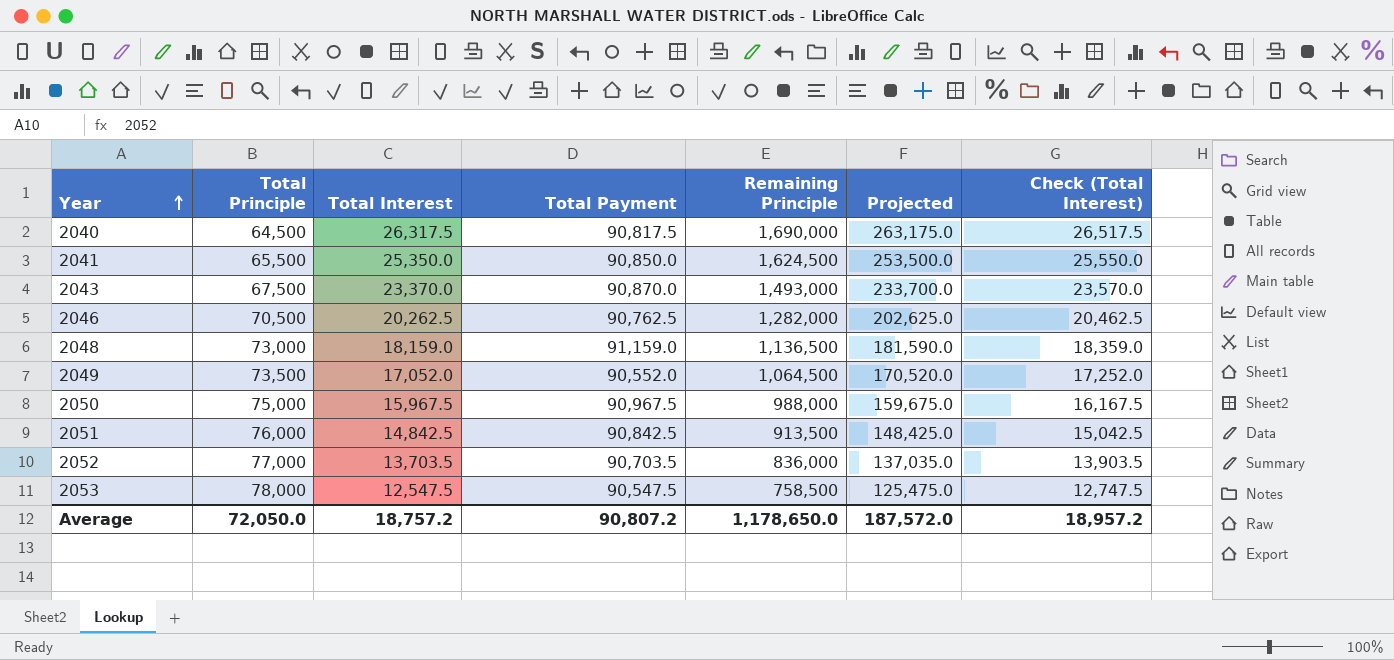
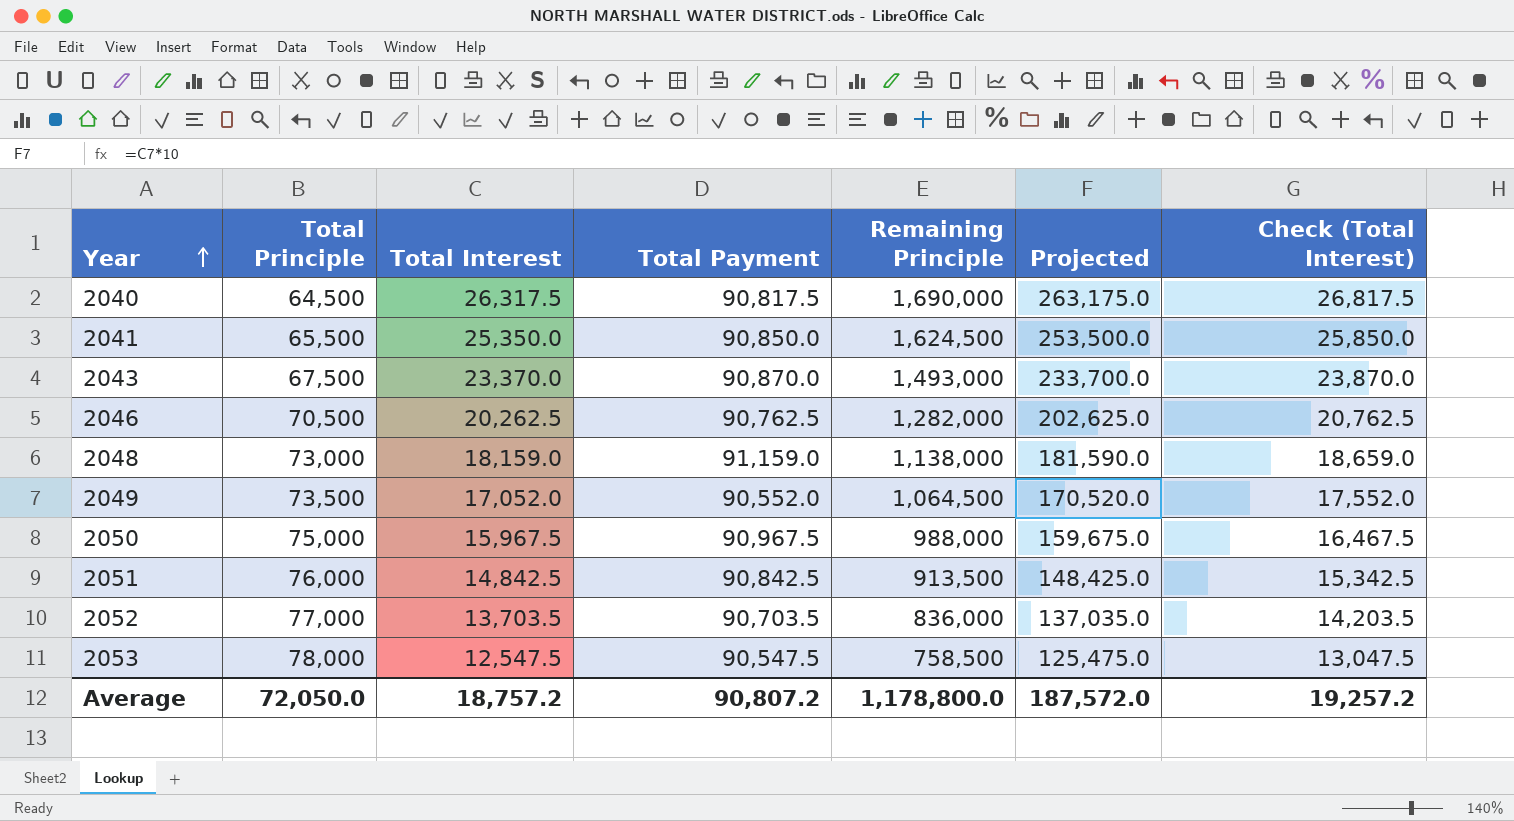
column Check (Total Interest) | formula: [Total Interest] + 200 -> [Total Interest] + 500
2048 | Remaining Principle: 1,136,500 -> 1,138,000
Average | Remaining Principle: 1,178,650.0 -> 1,178,800.0
Average | Check (Total Interest): 18,957.2 -> 19,257.2

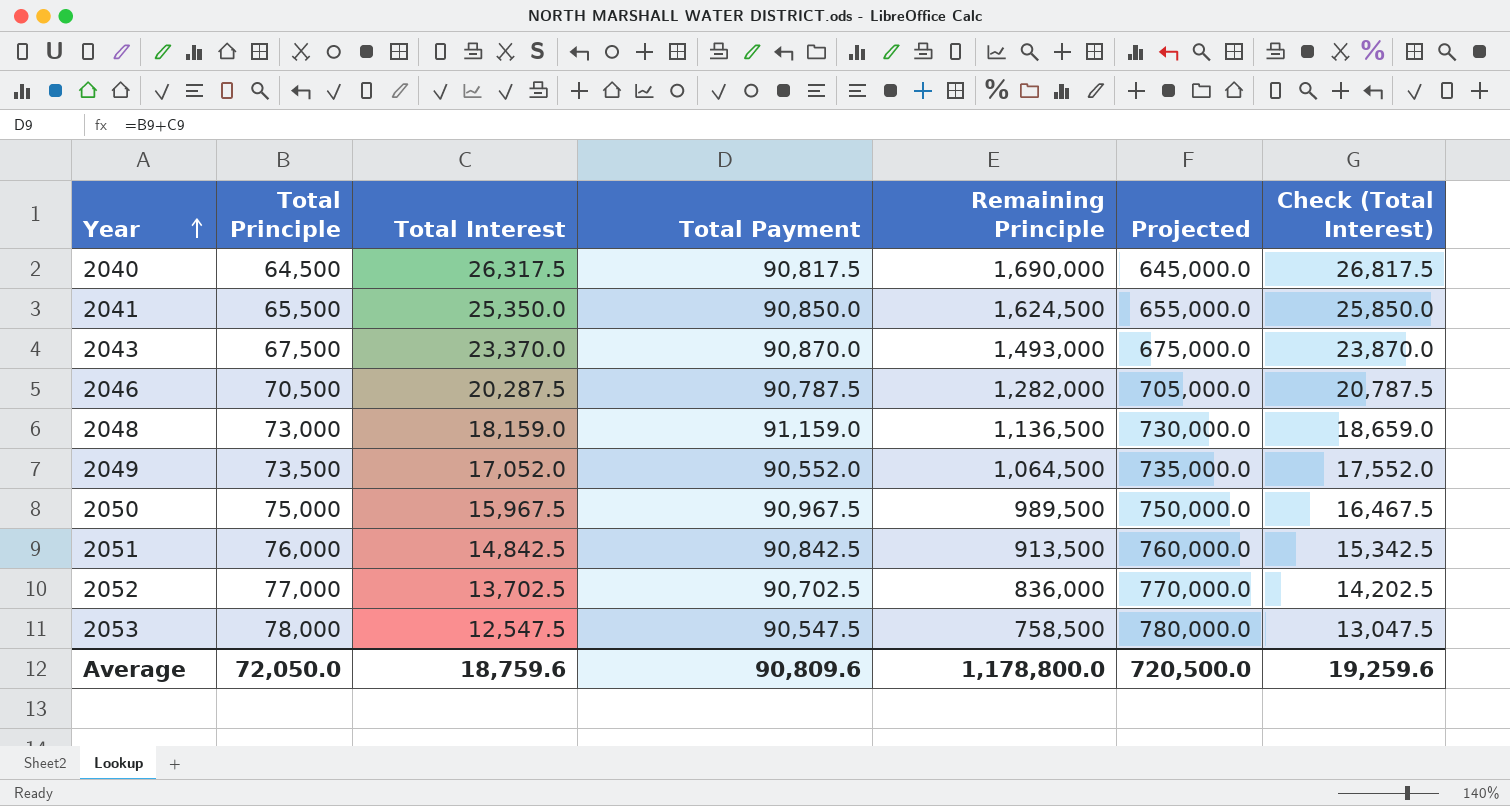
column Projected | formula: [Total Interest] * 10 -> [Total Principle] * 10
2046 | Total Interest: 20,262.5 -> 20,287.5
2046 | Total Payment: 90,762.5 -> 90,787.5
2046 | Check (Total Interest): 20,762.5 -> 20,787.5
2048 | Remaining Principle: 1,138,000 -> 1,136,500
2050 | Remaining Principle: 988,000 -> 989,500
2052 | Total Interest: 13,703.5 -> 13,702.5
2052 | Total Payment: 90,703.5 -> 90,702.5
2052 | Check (Total Interest): 14,203.5 -> 14,202.5
Average | Total Interest: 18,757.2 -> 18,759.6
Average | Total Payment: 90,807.2 -> 90,809.6
Average | Projected: 187,572.0 -> 720,500.0
Average | Check (Total Interest): 19,257.2 -> 19,259.6

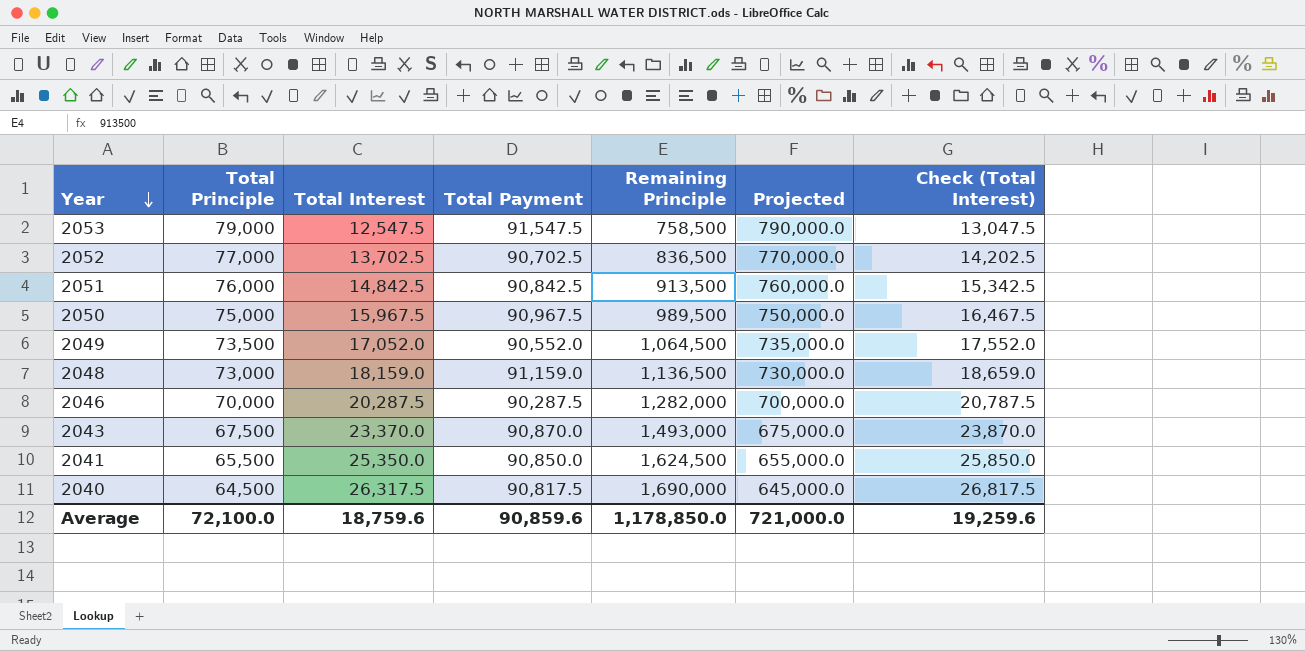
row order: Year ascending -> Year descending
2053 | Total Principle: 78,000 -> 79,000
2053 | Total Payment: 90,547.5 -> 91,547.5
2053 | Projected: 780,000.0 -> 790,000.0
2052 | Remaining Principle: 836,000 -> 836,500
2046 | Total Principle: 70,500 -> 70,000
2046 | Total Payment: 90,787.5 -> 90,287.5
2046 | Projected: 705,000.0 -> 700,000.0
Average | Total Principle: 72,050.0 -> 72,100.0
Average | Total Payment: 90,809.6 -> 90,859.6
Average | Remaining Principle: 1,178,800.0 -> 1,178,850.0
Average | Projected: 720,500.0 -> 721,000.0

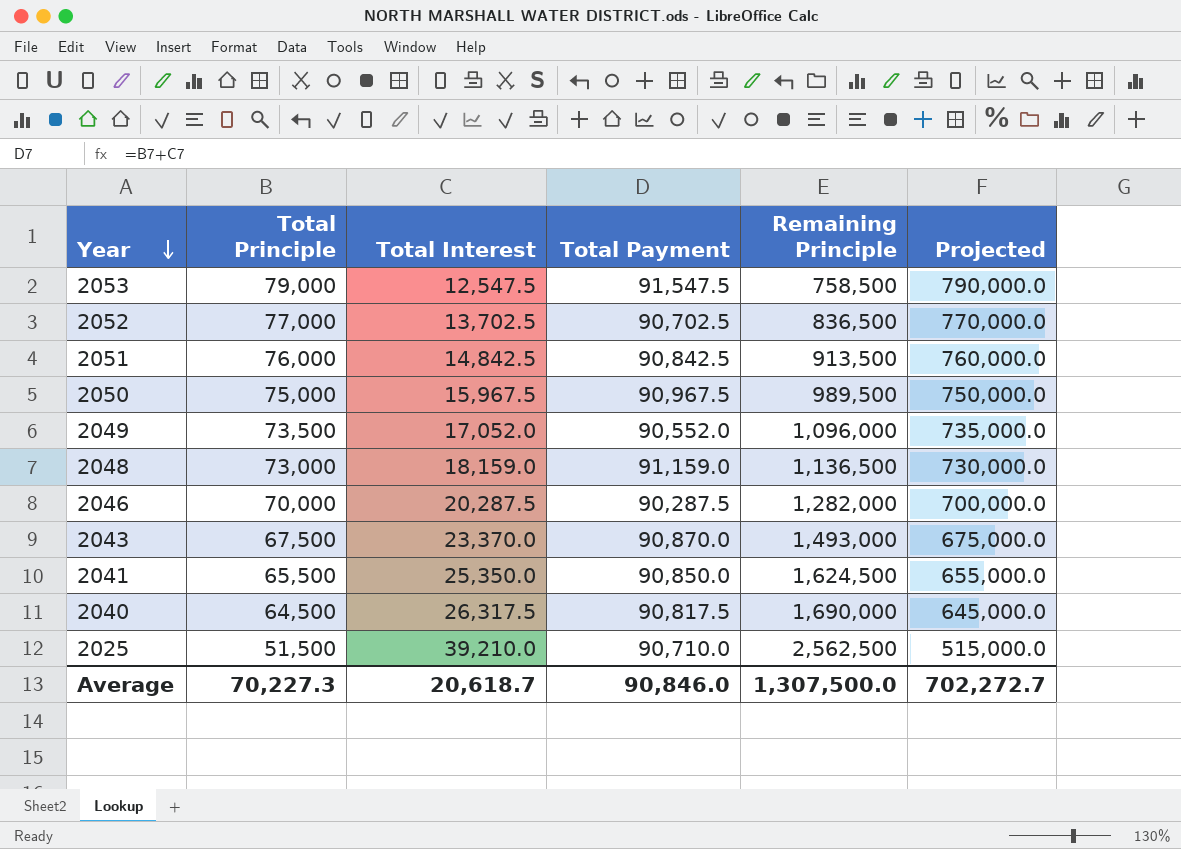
column Check (Total Interest) | formula: [Total Interest] + 500 -> none
2049 | Remaining Principle: 1,064,500 -> 1,096,000
row 2025: none -> 51,500 | 39,210.0 | 90,710.0 | 2,562,500 | 515,000.0
Average | Total Principle: 72,100.0 -> 70,227.3
Average | Total Interest: 18,759.6 -> 20,618.7
Average | Total Payment: 90,859.6 -> 90,846.0
Average | Remaining Principle: 1,178,850.0 -> 1,307,500.0
Average | Projected: 721,000.0 -> 702,272.7

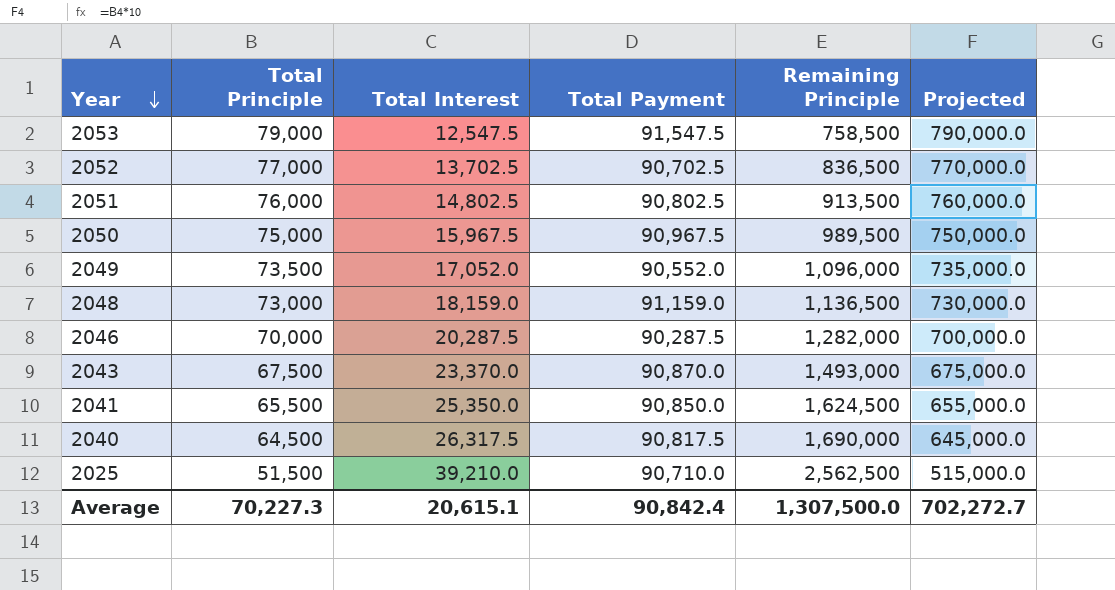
2051 | Total Interest: 14,842.5 -> 14,802.5
2051 | Total Payment: 90,842.5 -> 90,802.5
Average | Total Interest: 20,618.7 -> 20,615.1
Average | Total Payment: 90,846.0 -> 90,842.4

